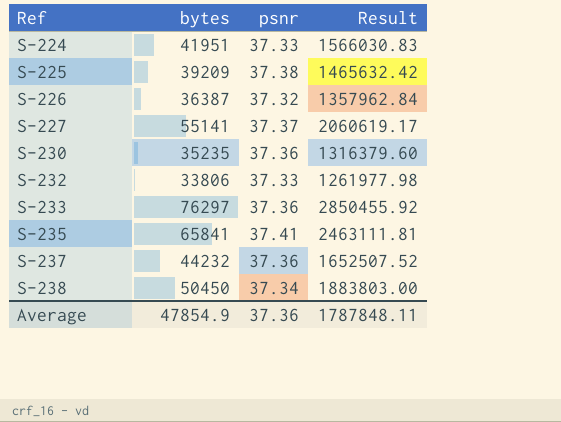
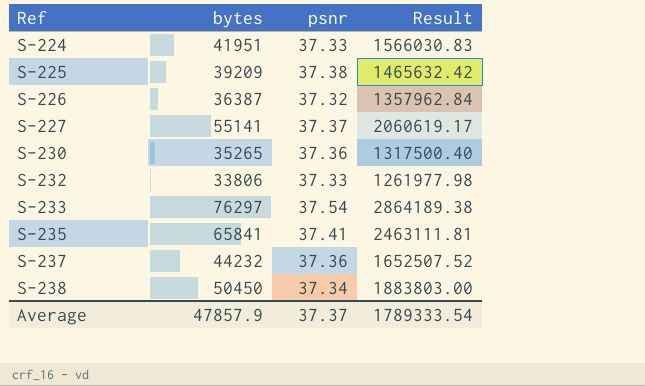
S-230 | bytes: 35235 -> 35265
S-230 | Result: 1316379.60 -> 1317500.40
S-233 | psnr: 37.36 -> 37.54
S-233 | Result: 2850455.92 -> 2864189.38
Average | bytes: 47854.9 -> 47857.9
Average | psnr: 37.36 -> 37.37
Average | Result: 1787848.11 -> 1789333.54

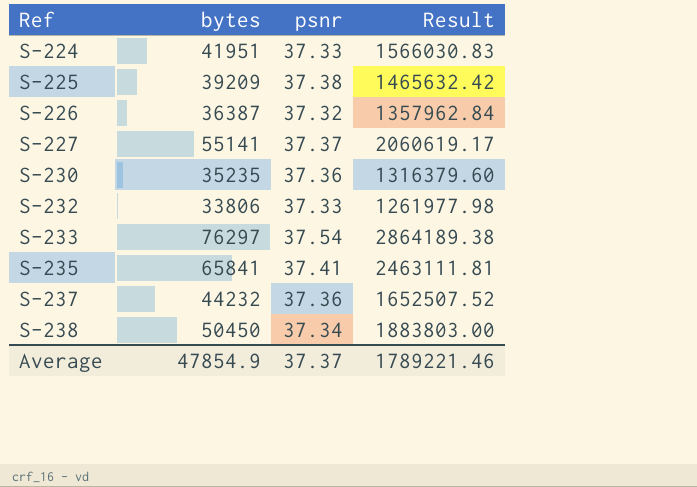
S-230 | bytes: 35265 -> 35235
S-230 | Result: 1317500.40 -> 1316379.60
Average | bytes: 47857.9 -> 47854.9
Average | Result: 1789333.54 -> 1789221.46

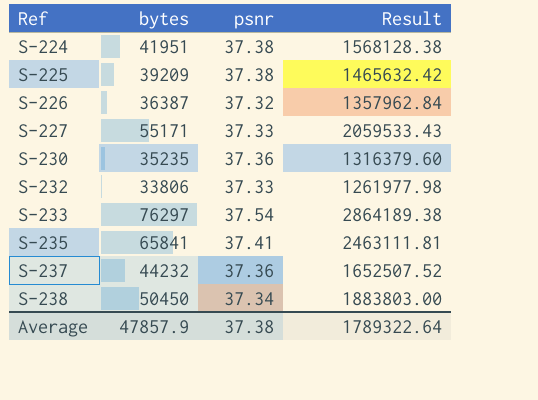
S-224 | psnr: 37.33 -> 37.38
S-224 | Result: 1566030.83 -> 1568128.38
S-227 | bytes: 55141 -> 55171
S-227 | psnr: 37.37 -> 37.33
S-227 | Result: 2060619.17 -> 2059533.43
Average | bytes: 47854.9 -> 47857.9
Average | psnr: 37.37 -> 37.38
Average | Result: 1789221.46 -> 1789322.64

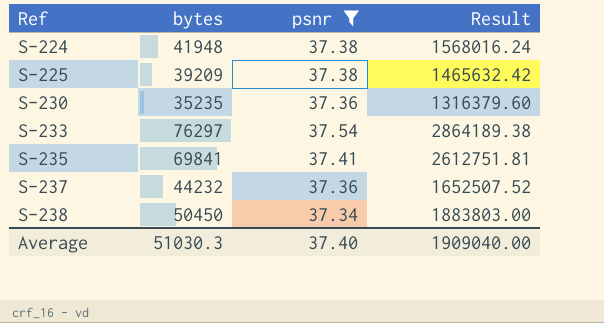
filter: none -> psnr >= 37.34
S-224 | bytes: 41951 -> 41948
S-224 | Result: 1568128.38 -> 1568016.24
S-235 | bytes: 65841 -> 69841
S-235 | Result: 2463111.81 -> 2612751.81
Average | bytes: 47857.9 -> 51030.3
Average | psnr: 37.38 -> 37.40
Average | Result: 1789322.64 -> 1909040.00

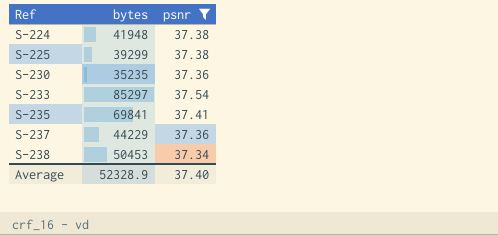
column Result | formula: [bytes] * [psnr] -> none
S-225 | bytes: 39209 -> 39299
S-233 | bytes: 76297 -> 85297
S-237 | bytes: 44232 -> 44229
S-238 | bytes: 50450 -> 50453
Average | bytes: 51030.3 -> 52328.9

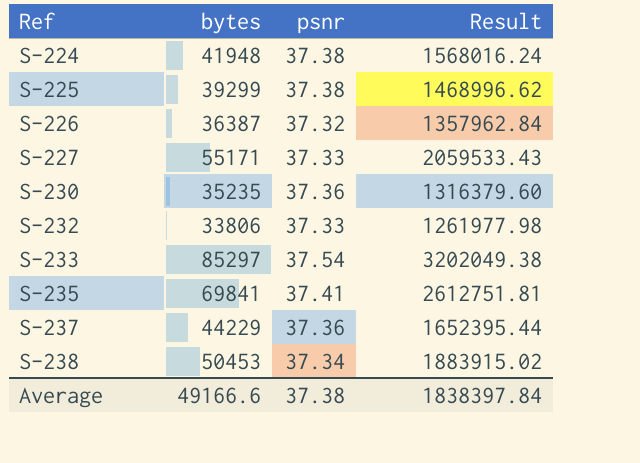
filter: psnr >= 37.34 -> none
column Result | formula: none -> [bytes] * [psnr]
Average | bytes: 52328.9 -> 49166.6
Average | psnr: 37.40 -> 37.38

